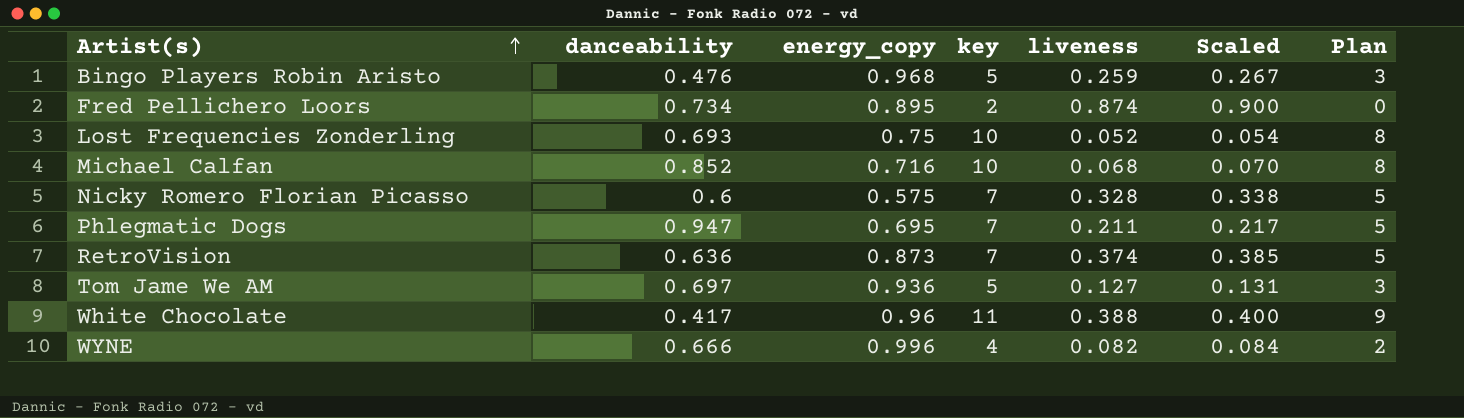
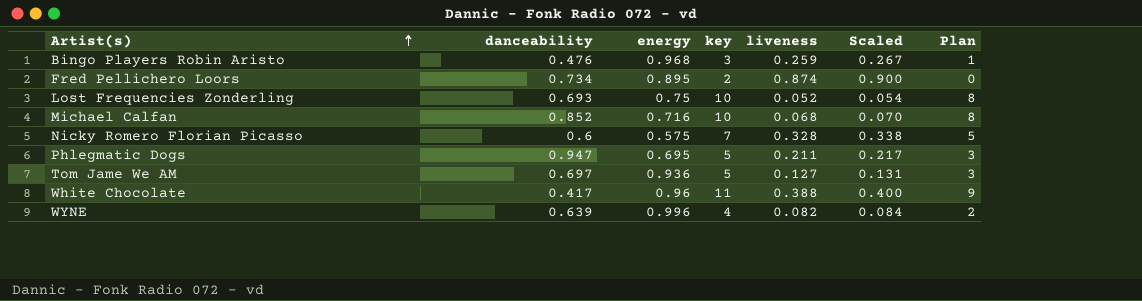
column name: energy_copy -> energy
row RetroVision: 0.636 | 0.873 | 7 | 0.374 | 0.385 | 5 -> none
Bingo Players Robin Aristo | key: 5 -> 3
Bingo Players Robin Aristo | Plan: 3 -> 1
Phlegmatic Dogs | key: 7 -> 5
Phlegmatic Dogs | Plan: 5 -> 3
WYNE | danceability: 0.666 -> 0.639

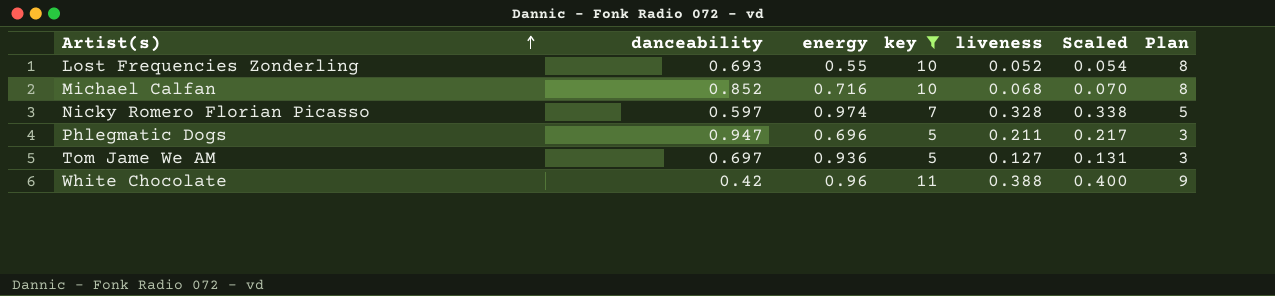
filter: none -> key >= 5
Lost Frequencies Zonderling | energy: 0.75 -> 0.55
Nicky Romero Florian Picasso | danceability: 0.6 -> 0.597
Nicky Romero Florian Picasso | energy: 0.575 -> 0.974
Phlegmatic Dogs | energy: 0.695 -> 0.696
White Chocolate | danceability: 0.417 -> 0.42

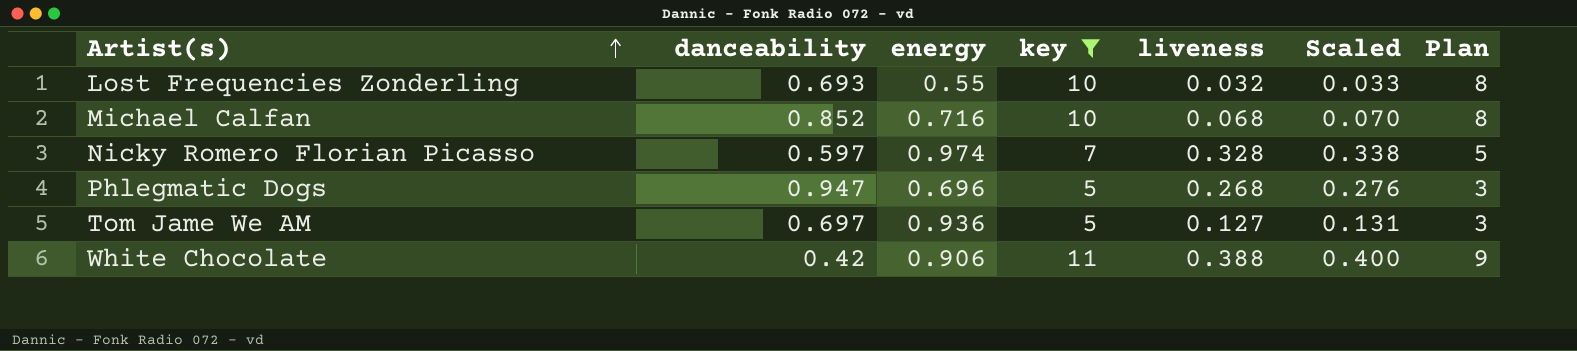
Lost Frequencies Zonderling | liveness: 0.052 -> 0.032
Lost Frequencies Zonderling | Scaled: 0.054 -> 0.033
Phlegmatic Dogs | liveness: 0.211 -> 0.268
Phlegmatic Dogs | Scaled: 0.217 -> 0.276
White Chocolate | energy: 0.96 -> 0.906

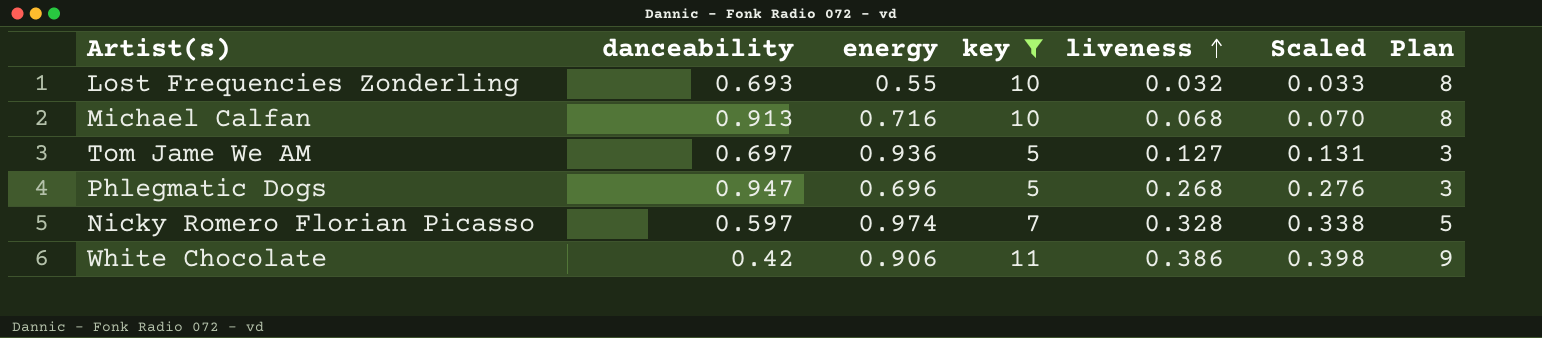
row order: Artist(s) ascending -> liveness ascending
Michael Calfan | danceability: 0.852 -> 0.913
White Chocolate | liveness: 0.388 -> 0.386
White Chocolate | Scaled: 0.400 -> 0.398

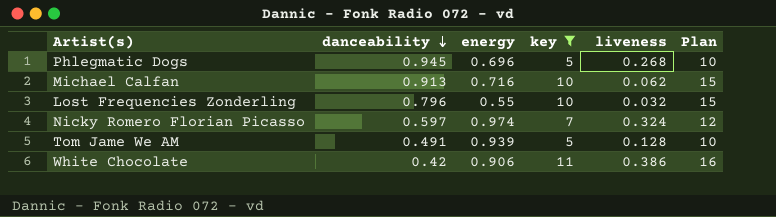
row order: liveness ascending -> danceability descending
column Scaled | formula: [liveness] * 1.03 -> none
column Plan | formula: [key] - 2 -> [key] + 5
Phlegmatic Dogs | danceability: 0.947 -> 0.945
Michael Calfan | liveness: 0.068 -> 0.062
Lost Frequencies Zonderling | danceability: 0.693 -> 0.796
Nicky Romero Florian Picasso | liveness: 0.328 -> 0.324
Tom Jame We AM | danceability: 0.697 -> 0.491
Tom Jame We AM | energy: 0.936 -> 0.939
Tom Jame We AM | liveness: 0.127 -> 0.128

